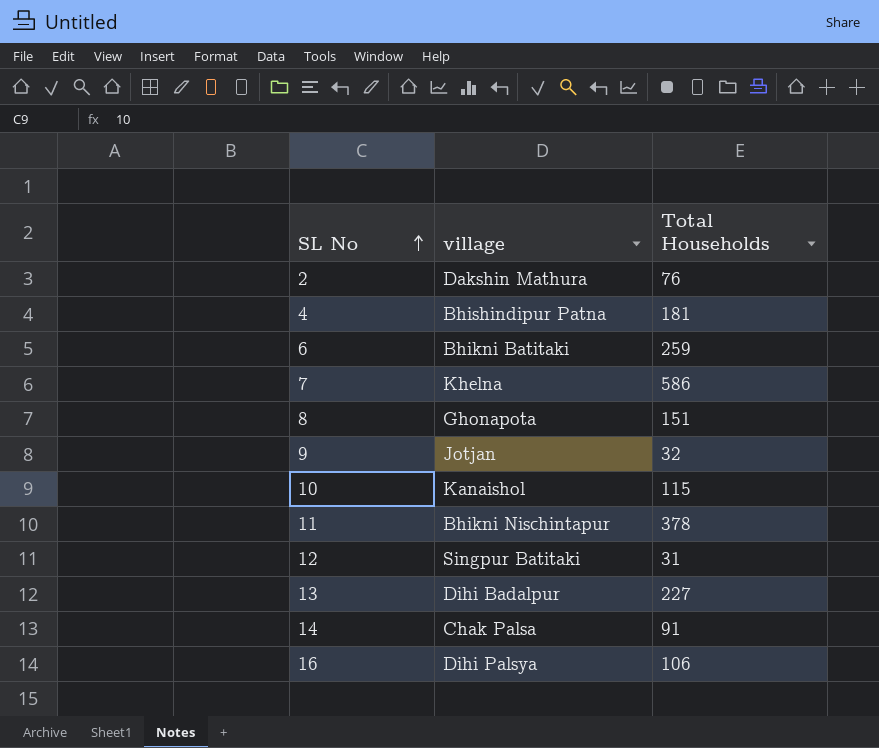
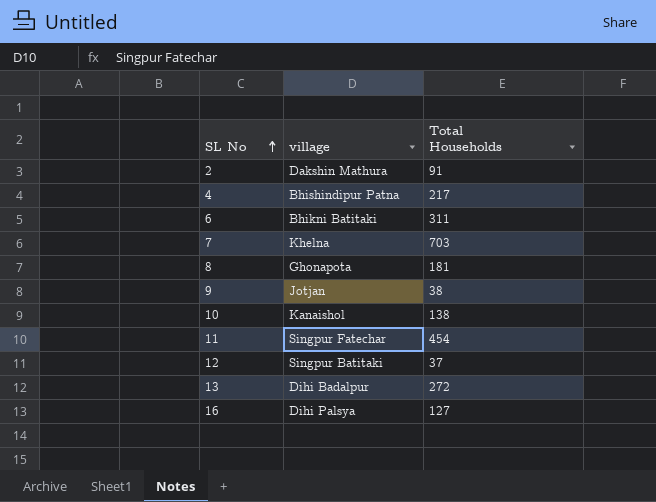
row 14: Chak Palsa | 91 -> none
2 | Total Households: 76 -> 91
4 | Total Households: 181 -> 217
6 | Total Households: 259 -> 311
7 | Total Households: 586 -> 703
8 | Total Households: 151 -> 181
9 | Total Households: 32 -> 38
10 | Total Households: 115 -> 138
11 | village: Bhikni Nischintapur -> Singpur Fatechar
11 | Total Households: 378 -> 454
12 | Total Households: 31 -> 37
13 | Total Households: 227 -> 272
16 | Total Households: 106 -> 127

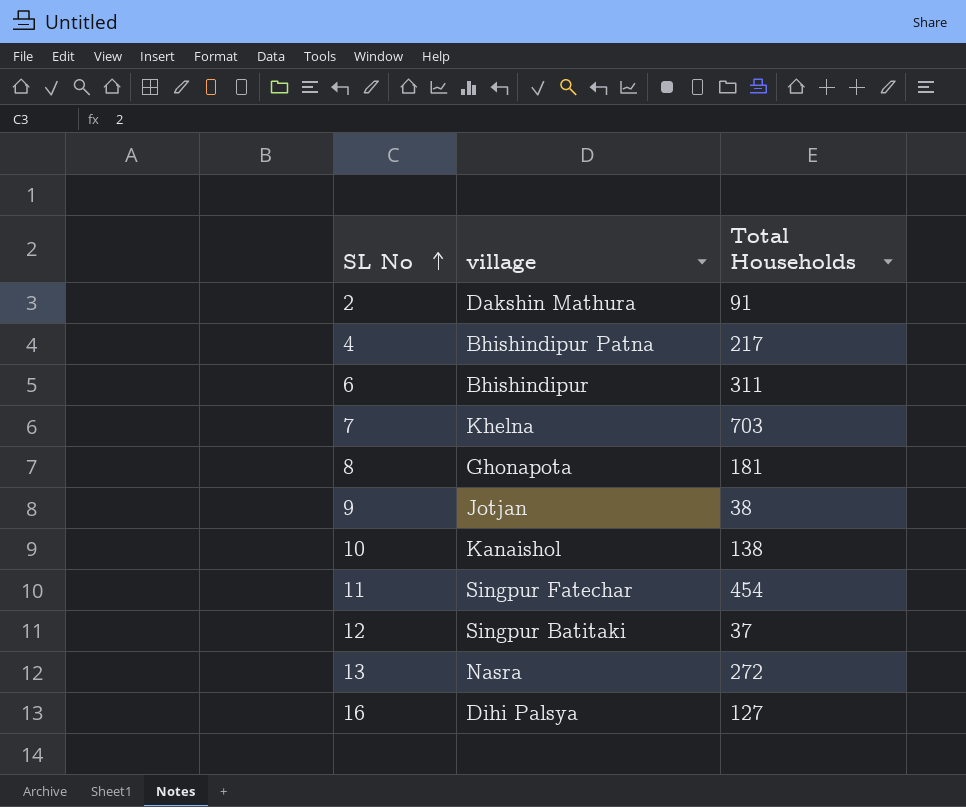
6 | village: Bhikni Batitaki -> Bhishindipur
13 | village: Dihi Badalpur -> Nasra

